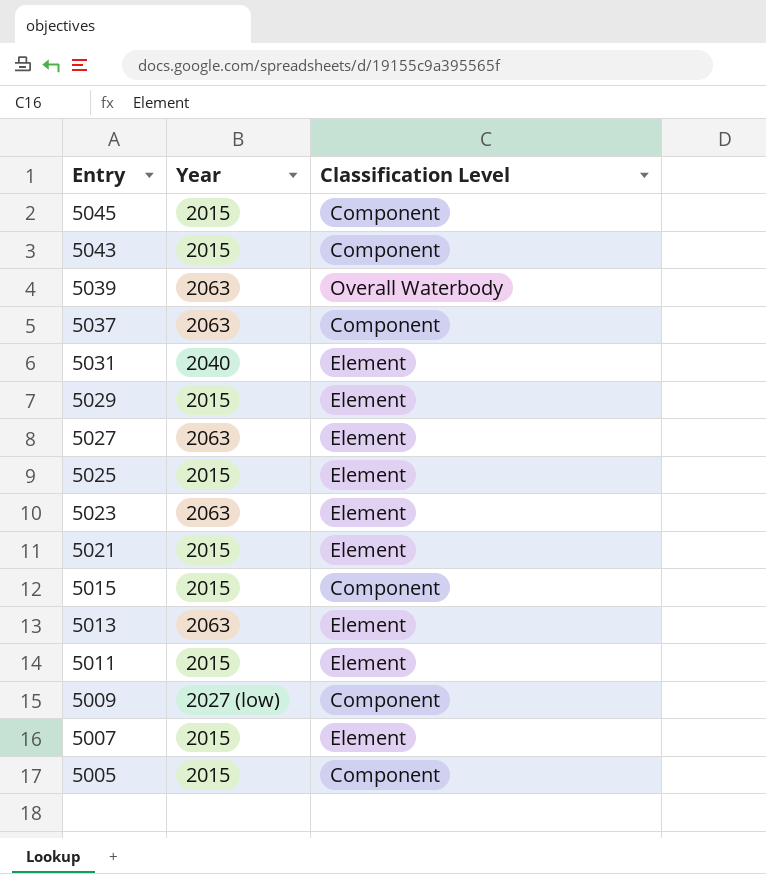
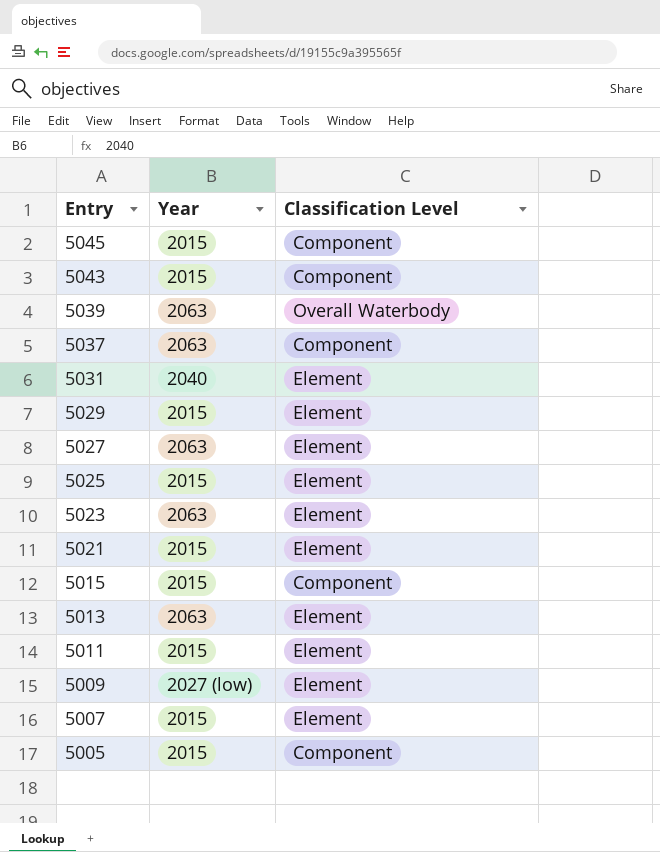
5009 | Classification Level: Component -> Element

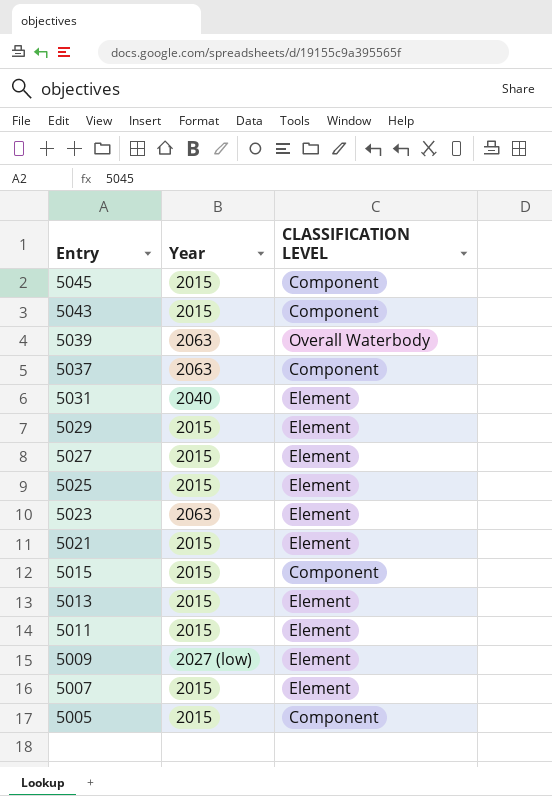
column name: Classification Level -> CLASSIFICATION LEVEL
5027 | Year: 2063 -> 2015
5013 | Year: 2063 -> 2015

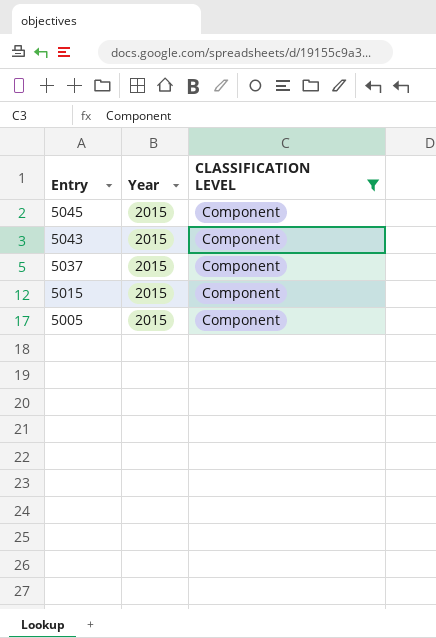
filter: none -> CLASSIFICATION LEVEL = Component
5037 | Year: 2063 -> 2015

